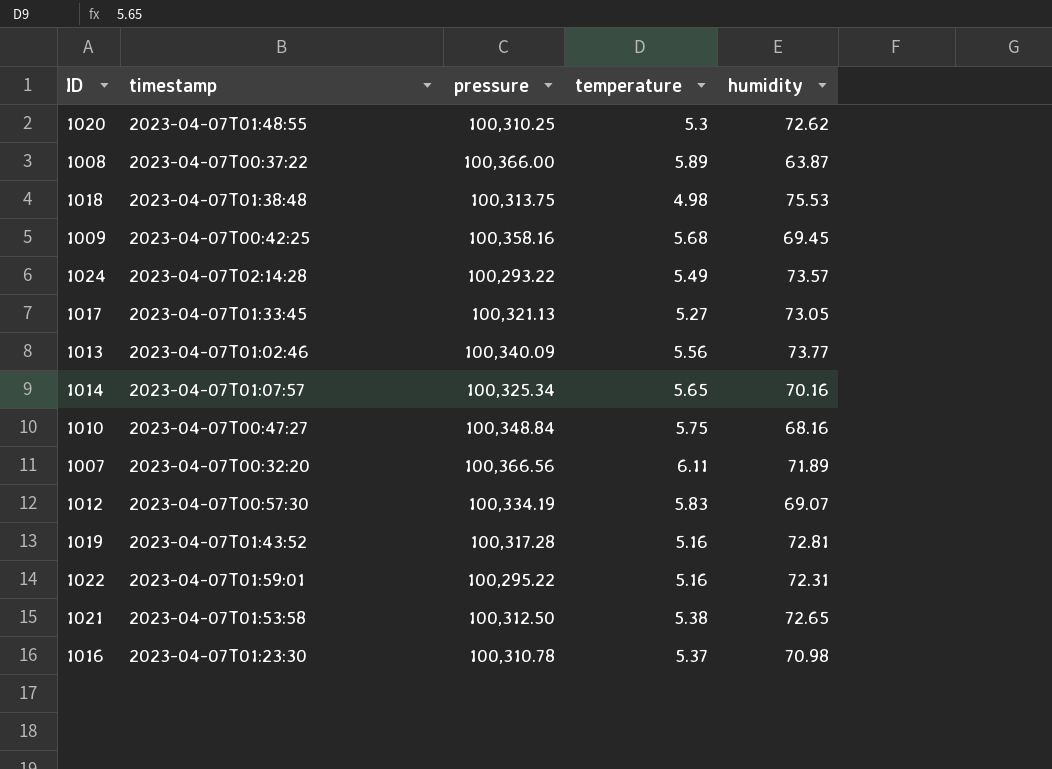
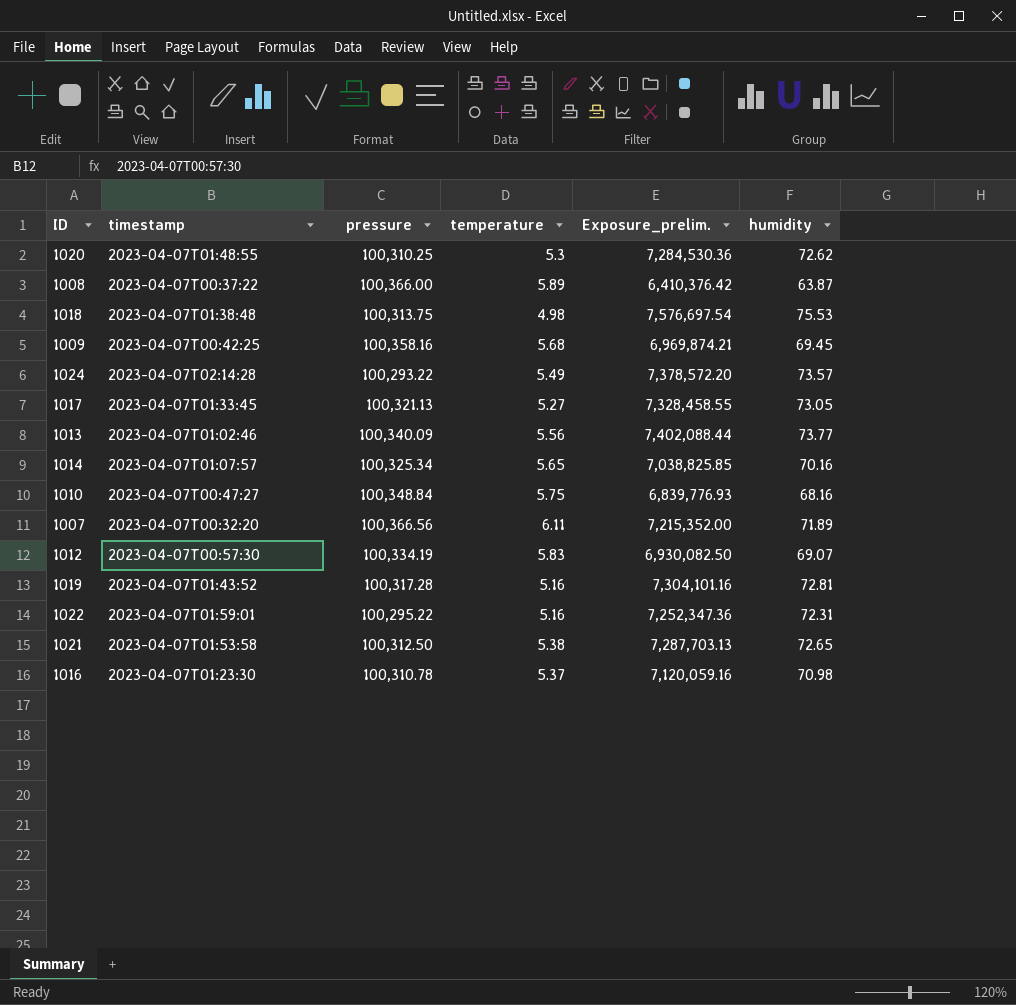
column Exposure_prelim. | formula: none -> [pressure] * [humidity]

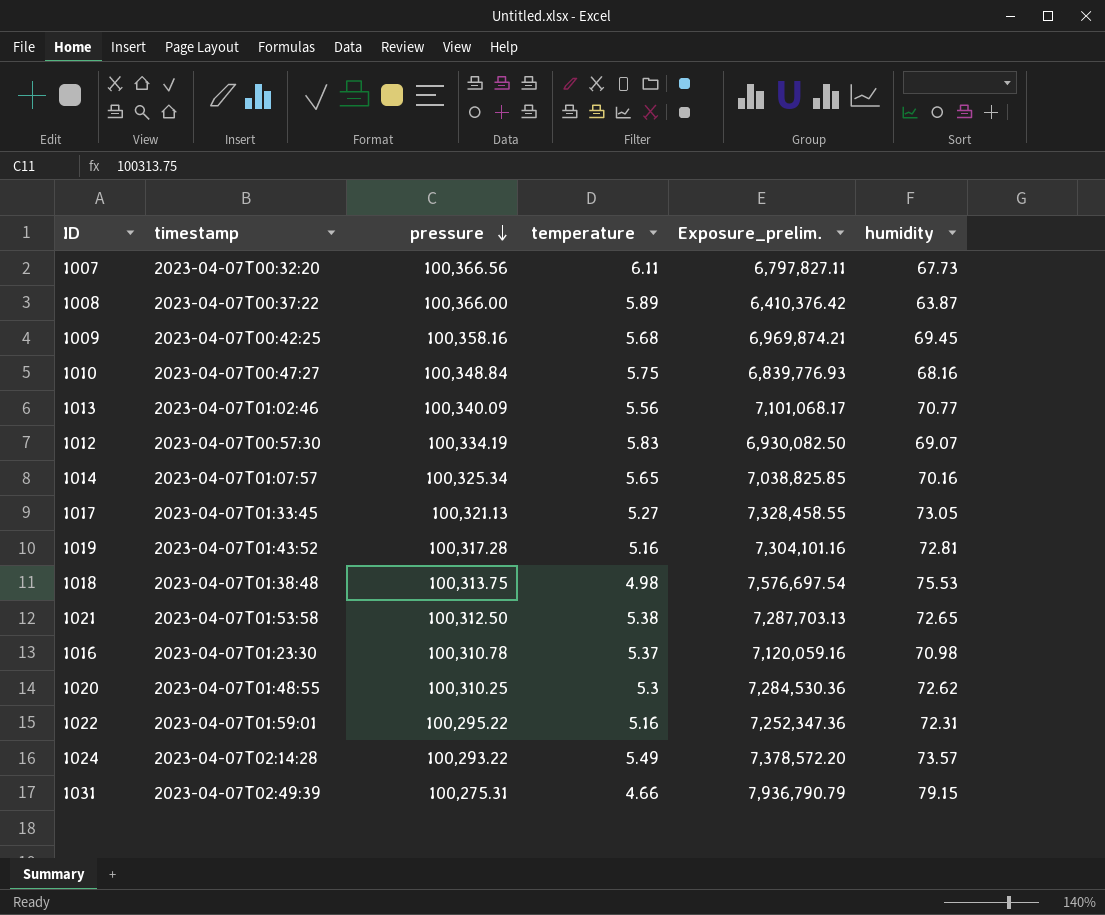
row order: none -> pressure descending
1007 | Exposure_prelim.: 7,215,352.00 -> 6,797,827.11
1007 | humidity: 71.89 -> 67.73
1013 | Exposure_prelim.: 7,402,088.44 -> 7,101,068.17
1013 | humidity: 73.77 -> 70.77
row 1031: none -> 2023-04-07T02:49:39 | 100,275.31 | 4.66 | 7,936,790.79 | 79.15

